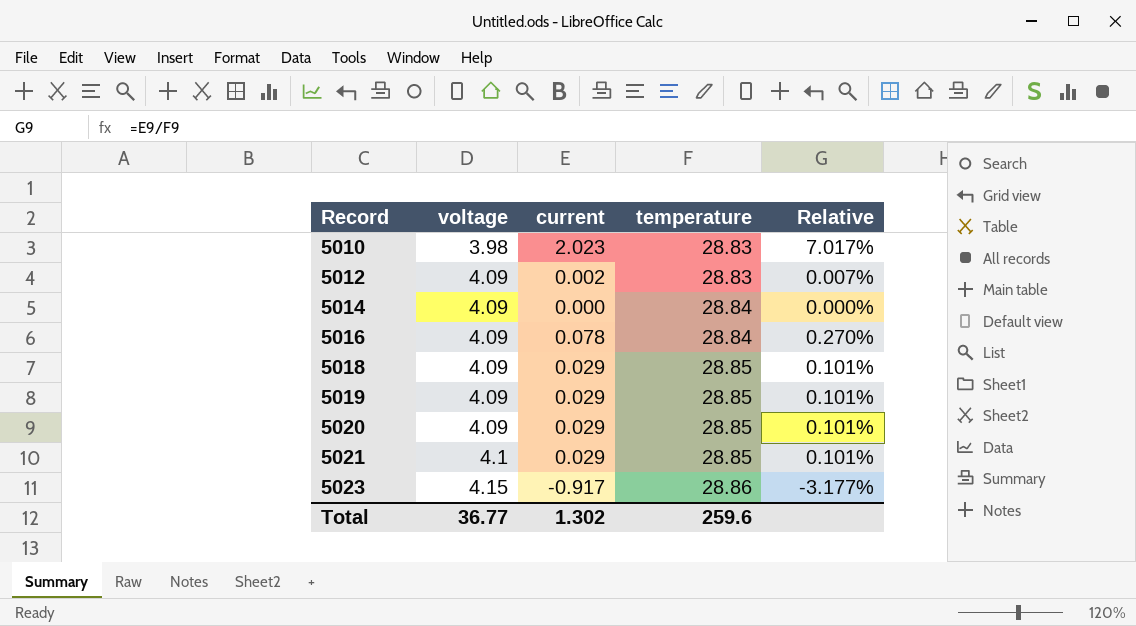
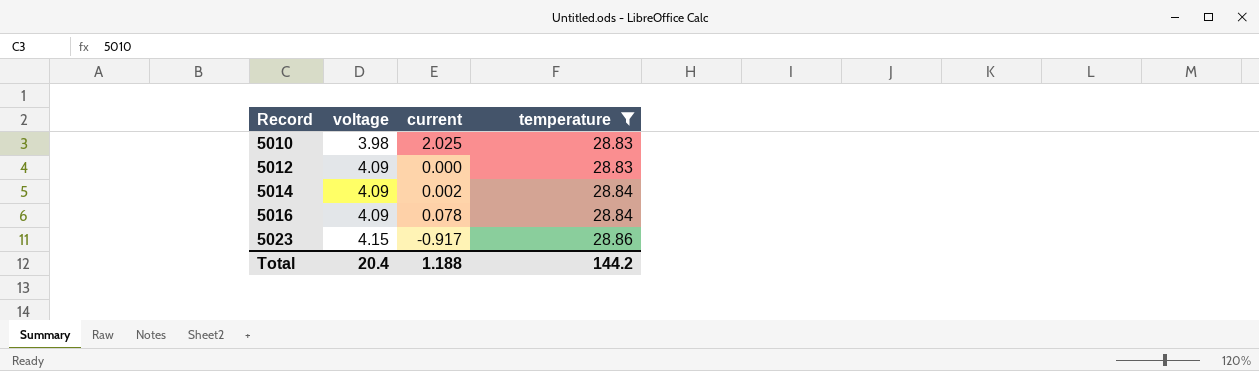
filter: none -> temperature != 28.85
column Relative | formula: [current] / [temperature] -> none
5010 | current: 2.023 -> 2.025
5012 | current: 0.002 -> 0.000
5014 | current: 0.000 -> 0.002
Total | voltage: 36.77 -> 20.4
Total | current: 1.302 -> 1.188
Total | temperature: 259.6 -> 144.2

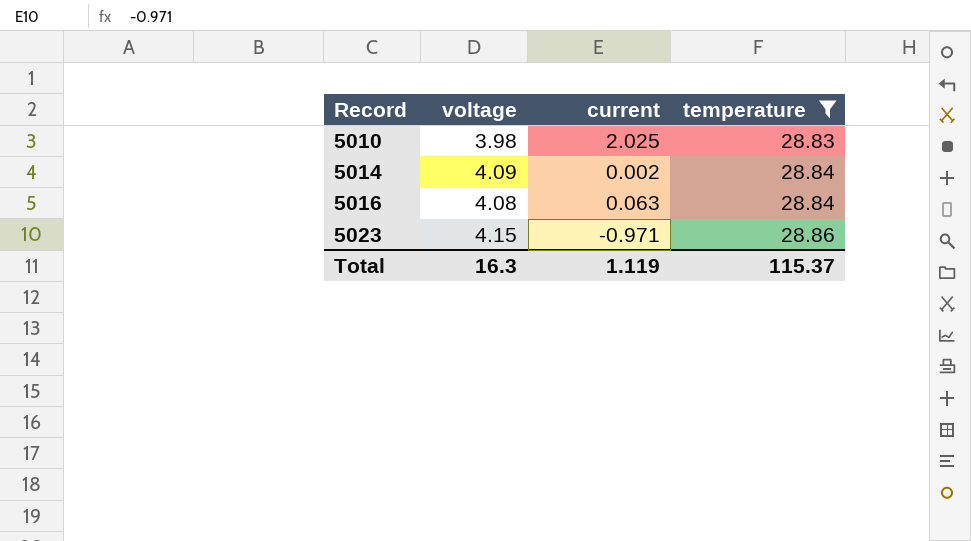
row 5012: 4.09 | 0.000 | 28.83 -> none
5016 | voltage: 4.09 -> 4.08
5016 | current: 0.078 -> 0.063
5023 | current: -0.917 -> -0.971
Total | voltage: 20.4 -> 16.3
Total | current: 1.188 -> 1.119
Total | temperature: 144.2 -> 115.37

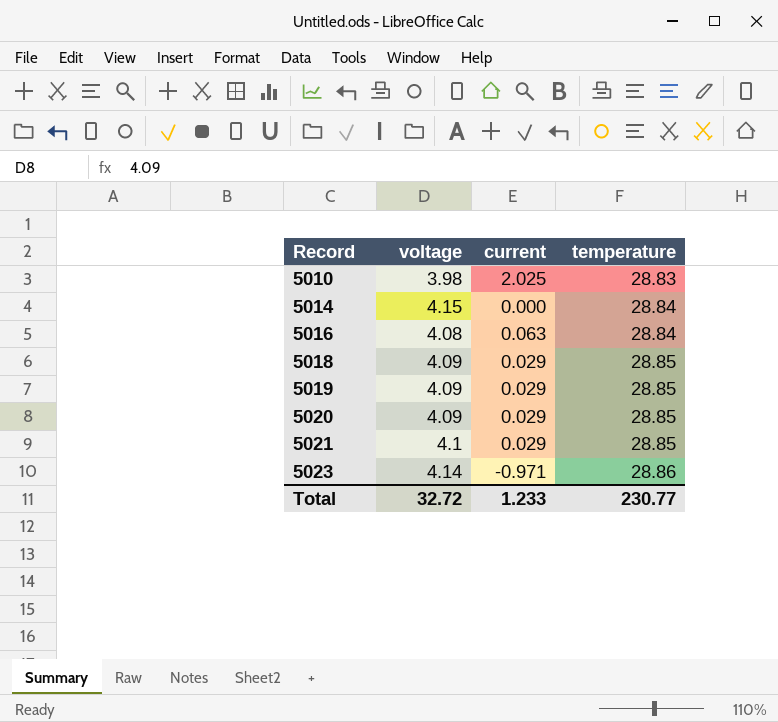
filter: temperature != 28.85 -> none
5014 | voltage: 4.09 -> 4.15
5014 | current: 0.002 -> 0.000
5023 | voltage: 4.15 -> 4.14
Total | voltage: 16.3 -> 32.72
Total | current: 1.119 -> 1.233
Total | temperature: 115.37 -> 230.77

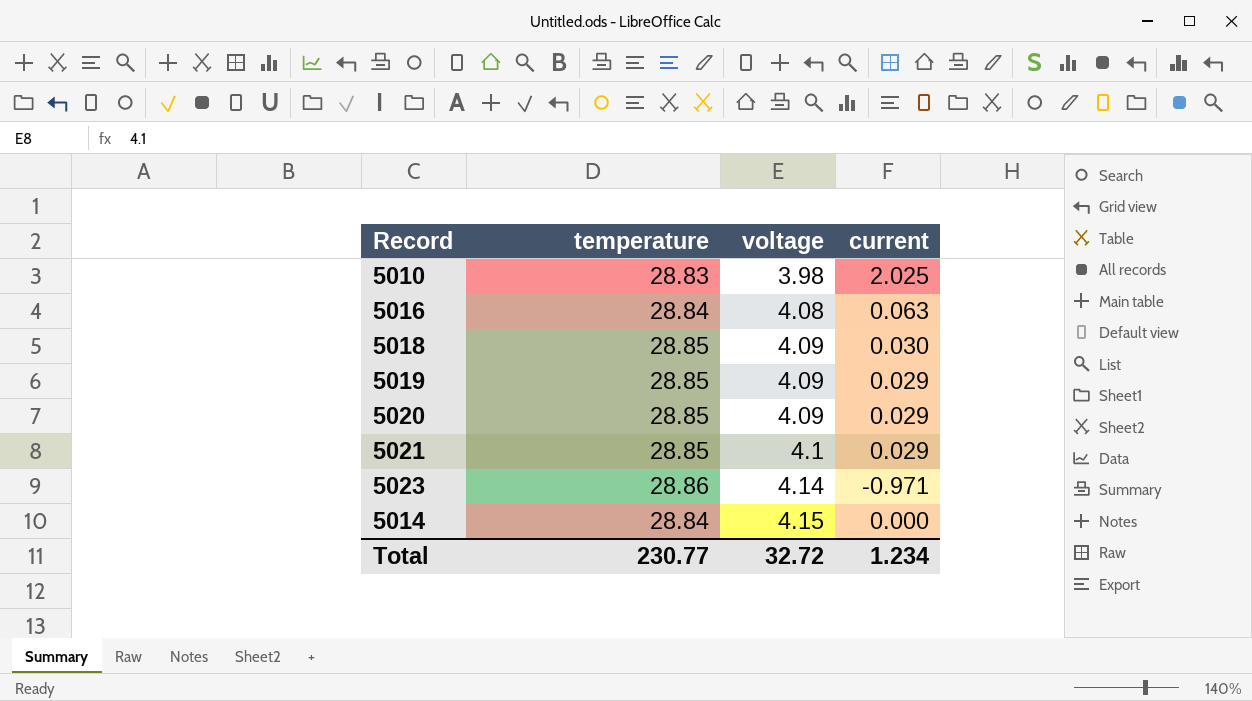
row order: Record ascending -> voltage ascending
column temperature | position: 4 -> 2
5018 | current: 0.029 -> 0.030
Total | current: 1.233 -> 1.234

